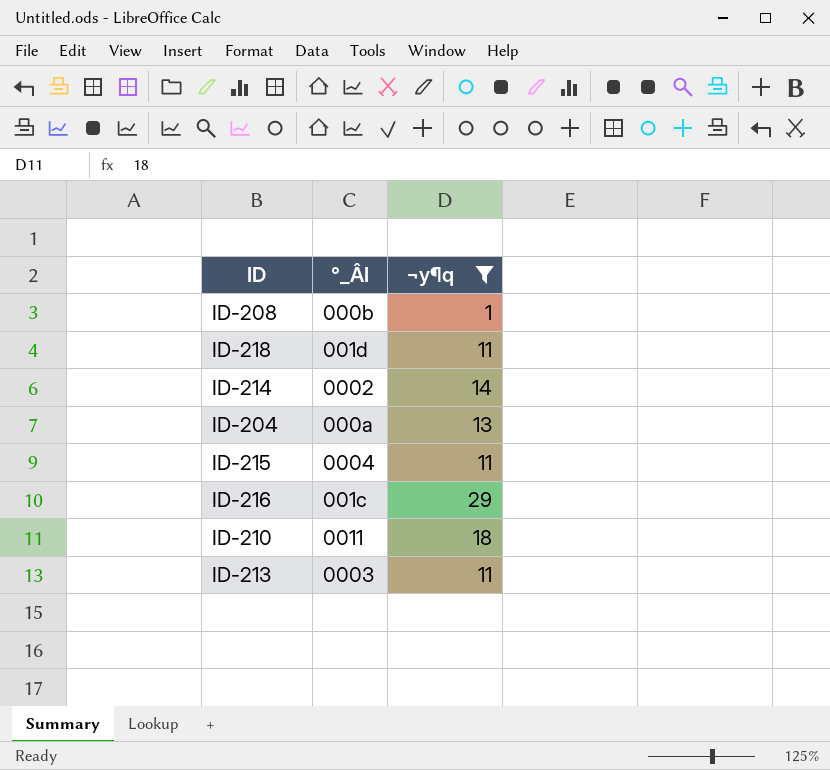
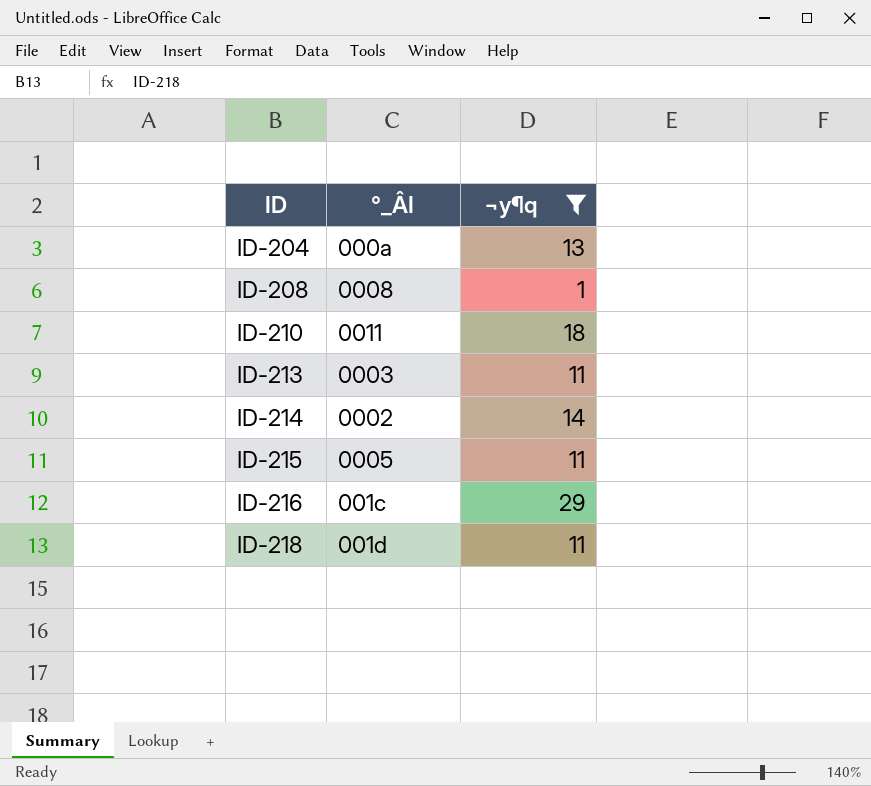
row order: none -> ID ascending
ID-208 | °_ÂI: 000b -> 0008
ID-215 | °_ÂI: 0004 -> 0005

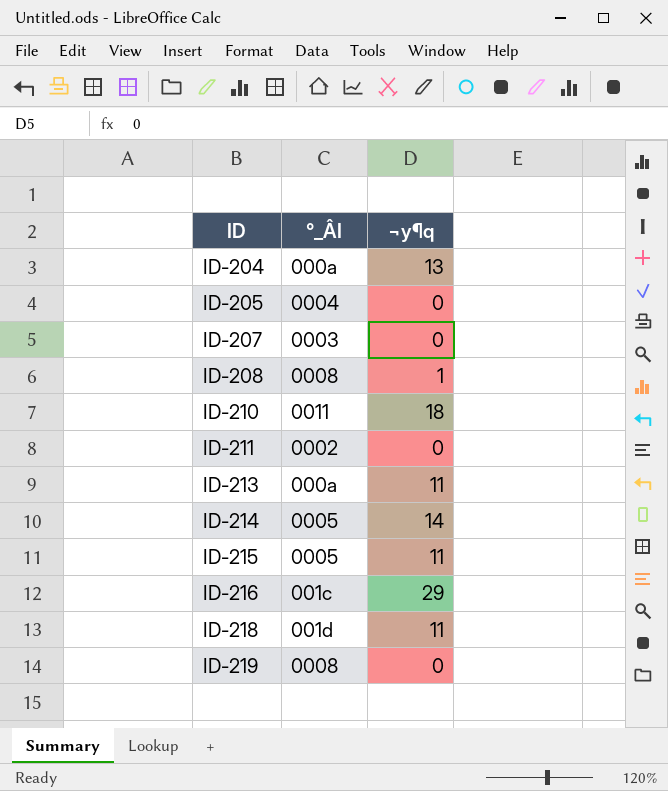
filter: ¬y¶q != 0 -> none
ID-213 | °_ÂI: 0003 -> 000a
ID-214 | °_ÂI: 0002 -> 0005

